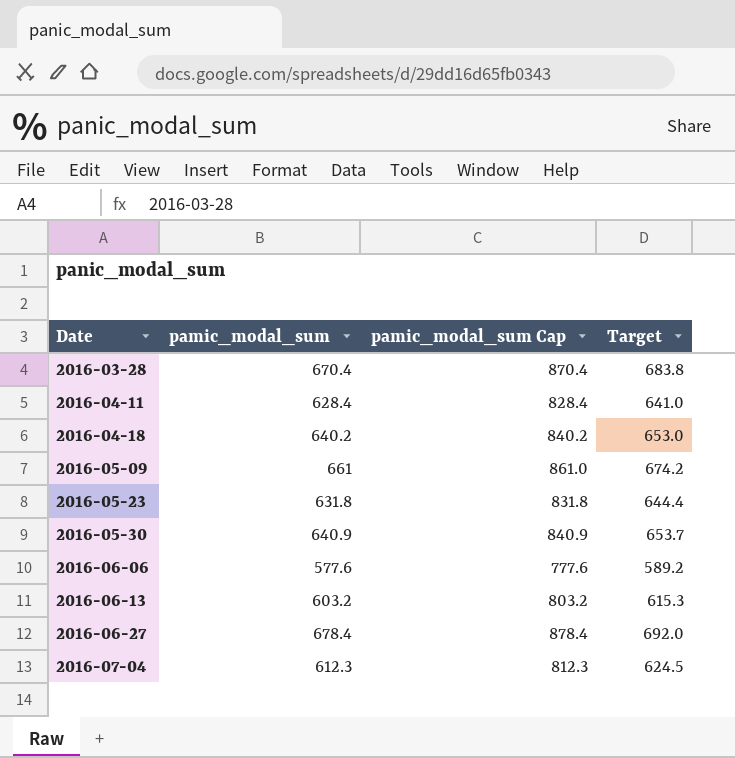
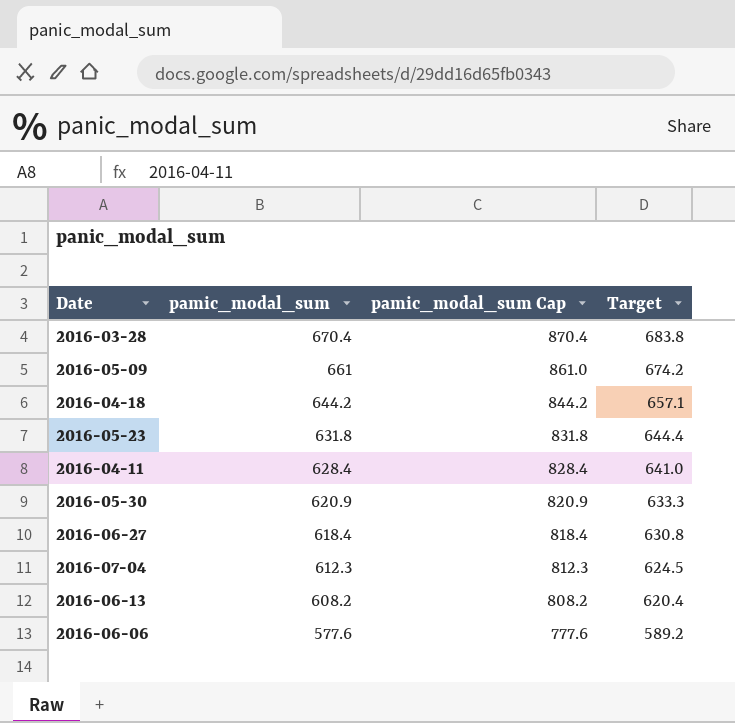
row order: Date ascending -> pamic_modal_sum descending
2016-04-18 | pamic_modal_sum: 640.2 -> 644.2
2016-04-18 | pamic_modal_sum Cap: 840.2 -> 844.2
2016-04-18 | Target: 653.0 -> 657.1
2016-05-30 | pamic_modal_sum: 640.9 -> 620.9
2016-05-30 | pamic_modal_sum Cap: 840.9 -> 820.9
2016-05-30 | Target: 653.7 -> 633.3
2016-06-27 | pamic_modal_sum: 678.4 -> 618.4
2016-06-27 | pamic_modal_sum Cap: 878.4 -> 818.4
2016-06-27 | Target: 692.0 -> 630.8
2016-06-13 | pamic_modal_sum: 603.2 -> 608.2
2016-06-13 | pamic_modal_sum Cap: 803.2 -> 808.2
2016-06-13 | Target: 615.3 -> 620.4

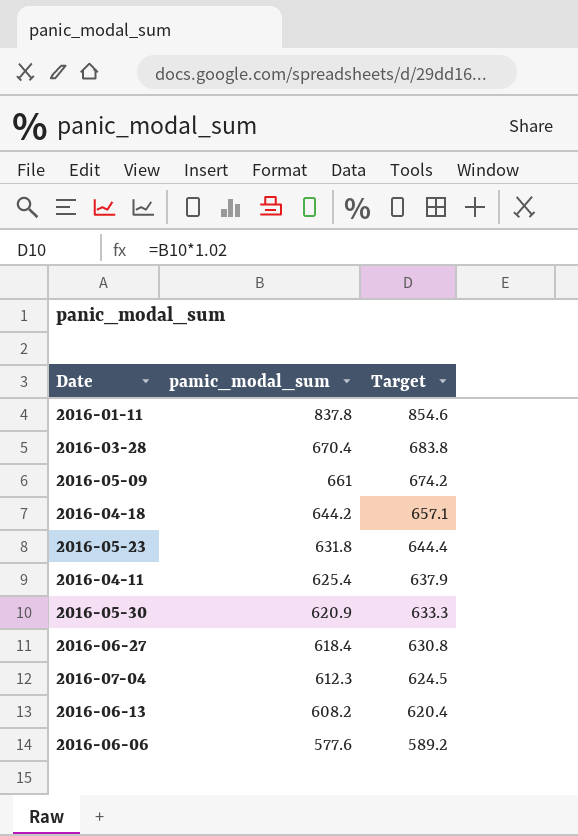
column pamic_modal_sum Cap | formula: [pamic_modal_sum] + 200 -> none
row 2016-01-11: none -> 837.8 | 854.6
2016-04-11 | pamic_modal_sum: 628.4 -> 625.4
2016-04-11 | Target: 641.0 -> 637.9

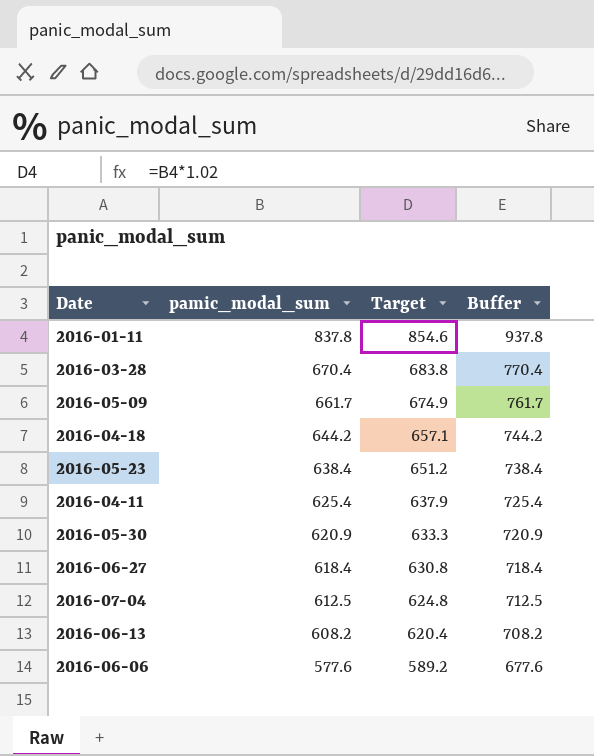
column Buffer | formula: none -> [pamic_modal_sum] + 100
2016-05-09 | pamic_modal_sum: 661 -> 661.7
2016-05-09 | Target: 674.2 -> 674.9
2016-05-23 | pamic_modal_sum: 631.8 -> 638.4
2016-05-23 | Target: 644.4 -> 651.2
2016-07-04 | pamic_modal_sum: 612.3 -> 612.5
2016-07-04 | Target: 624.5 -> 624.8

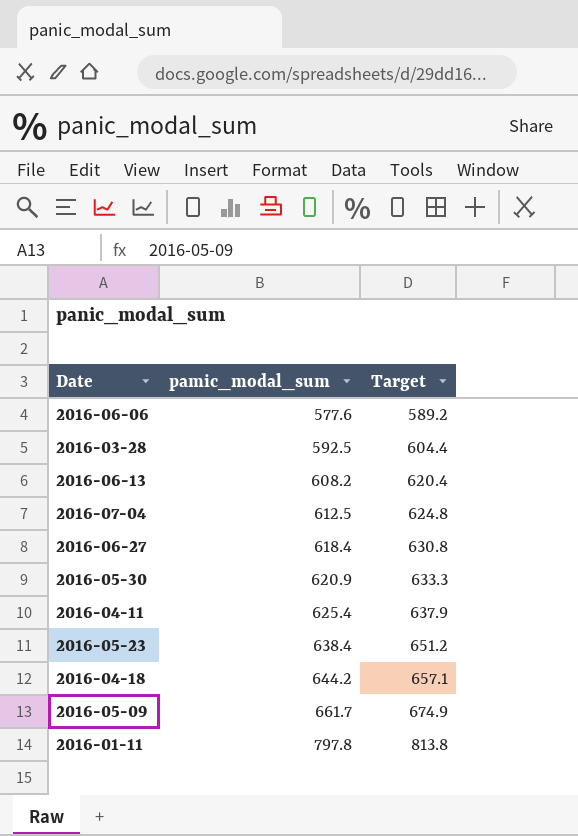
row order: pamic_modal_sum descending -> pamic_modal_sum ascending
column Buffer | formula: [pamic_modal_sum] + 100 -> none
2016-03-28 | pamic_modal_sum: 670.4 -> 592.5
2016-03-28 | Target: 683.8 -> 604.4
2016-01-11 | pamic_modal_sum: 837.8 -> 797.8
2016-01-11 | Target: 854.6 -> 813.8

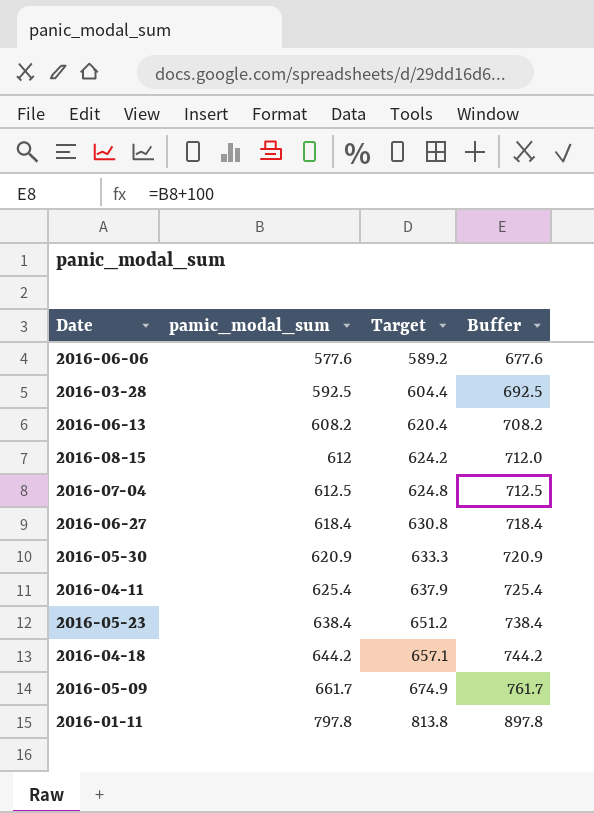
column Buffer | formula: none -> [pamic_modal_sum] + 100
row 2016-08-15: none -> 612 | 624.2 | 712.0

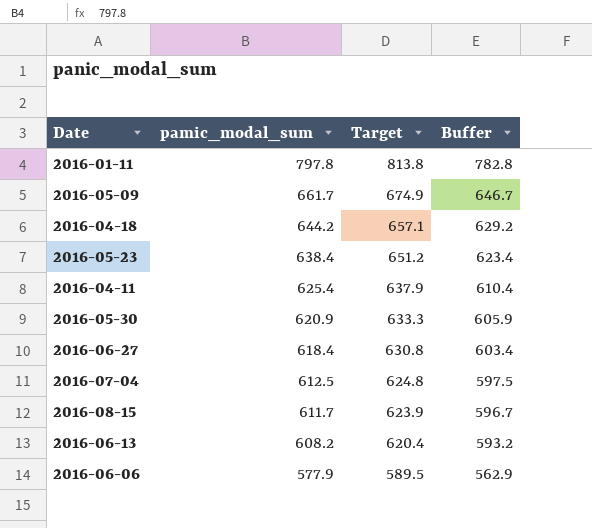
row order: pamic_modal_sum ascending -> pamic_modal_sum descending
column Buffer | formula: [pamic_modal_sum] + 100 -> [pamic_modal_sum] - 15
row 2016-03-28: 592.5 | 604.4 | 692.5 -> none
2016-08-15 | pamic_modal_sum: 612 -> 611.7
2016-08-15 | Target: 624.2 -> 623.9
2016-06-06 | pamic_modal_sum: 577.6 -> 577.9
2016-06-06 | Target: 589.2 -> 589.5

